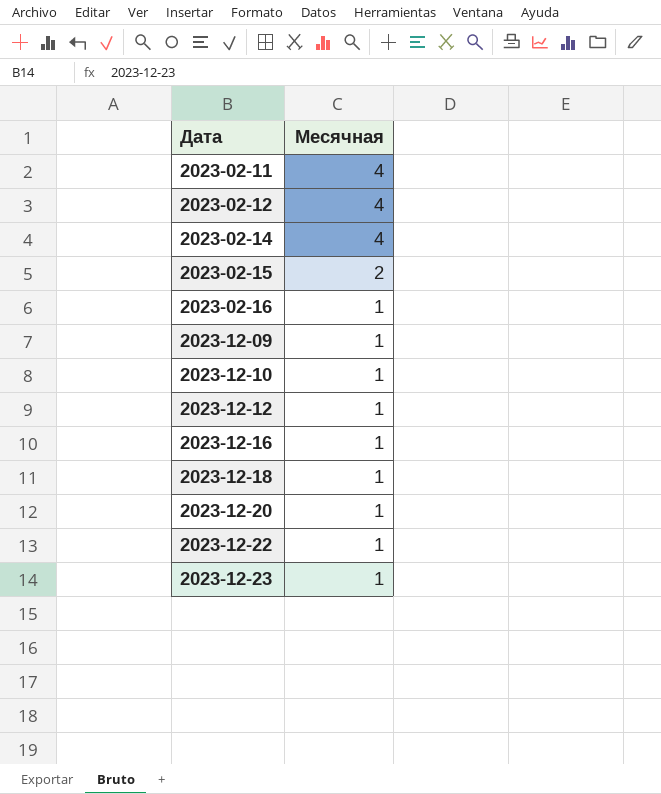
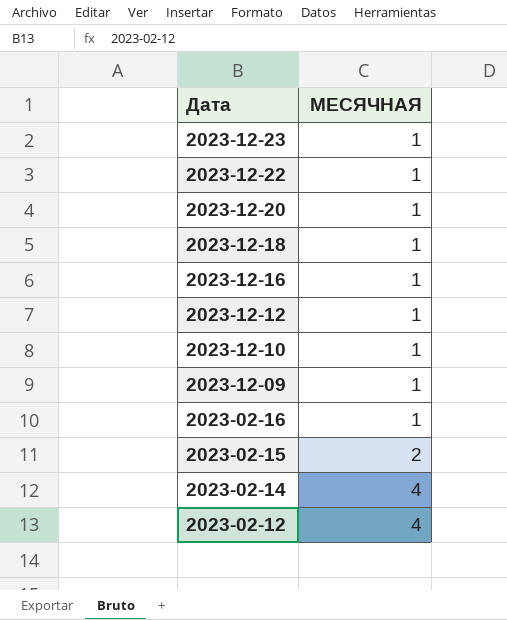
row order: Дата ascending -> Дата descending
column name: Месячная -> МЕСЯЧНАЯ
row 2023-02-11: 4 -> none

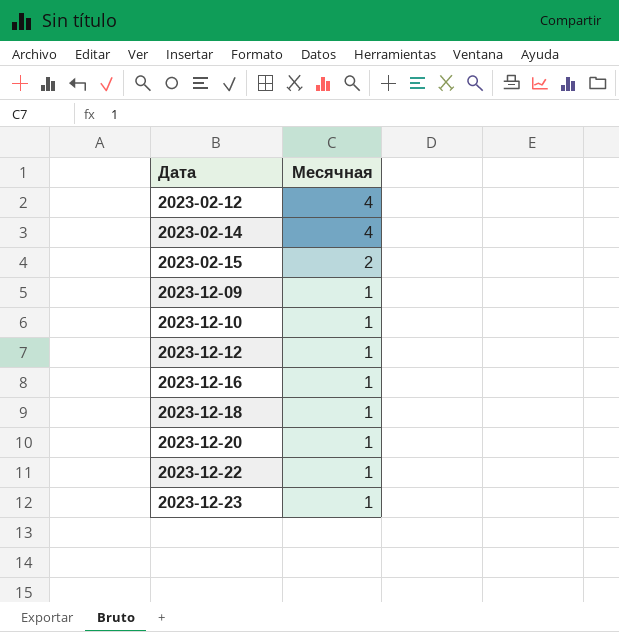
row order: Дата descending -> Дата ascending
column name: МЕСЯЧНАЯ -> Месячная
row 2023-02-16: 1 -> none

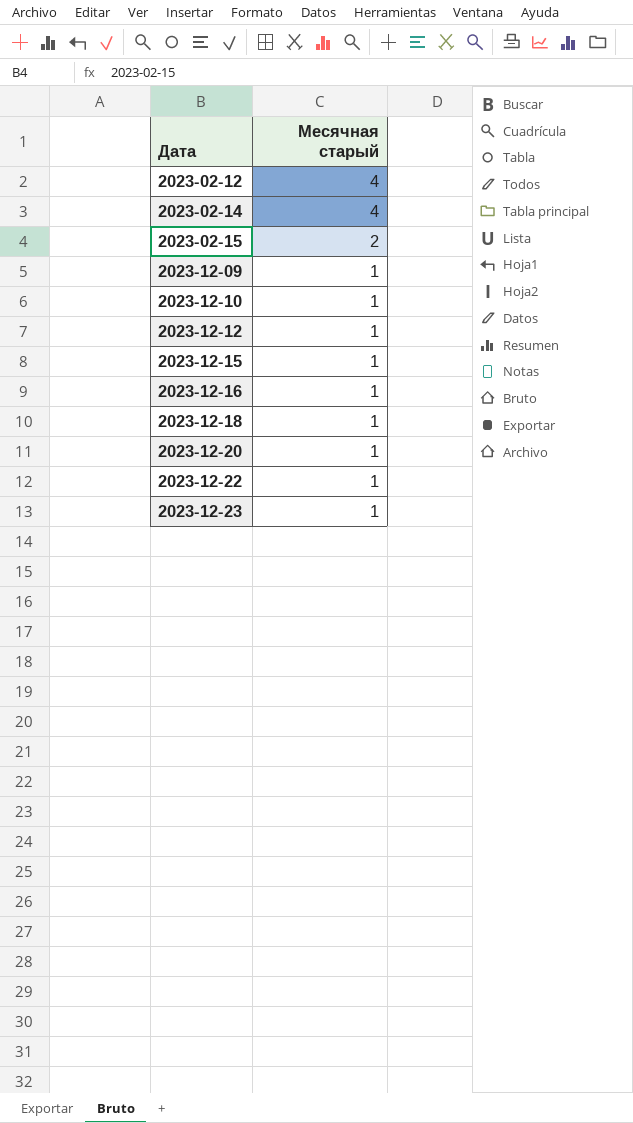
column name: Месячная -> Месячная старый
row 2023-12-15: none -> 1

